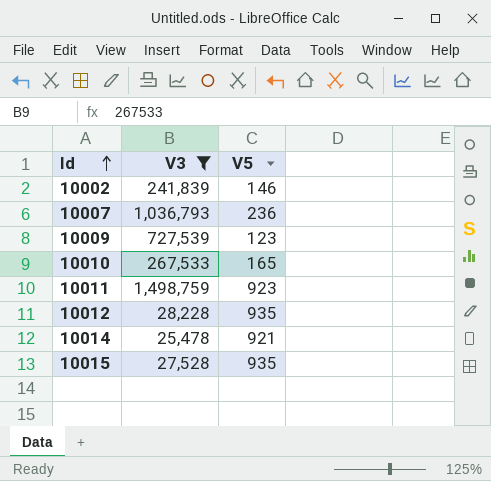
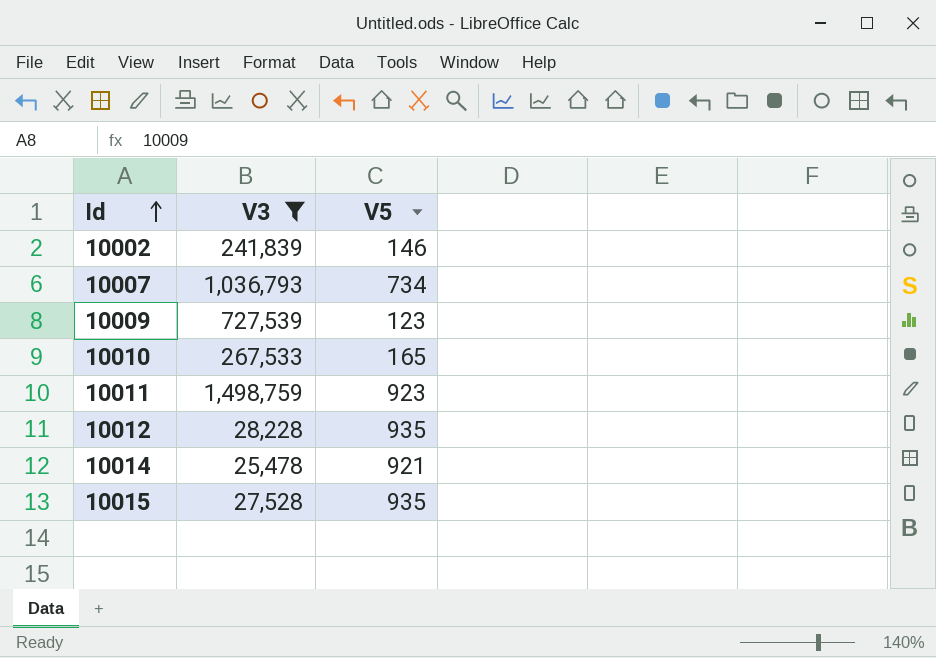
10007 | V5: 236 -> 734

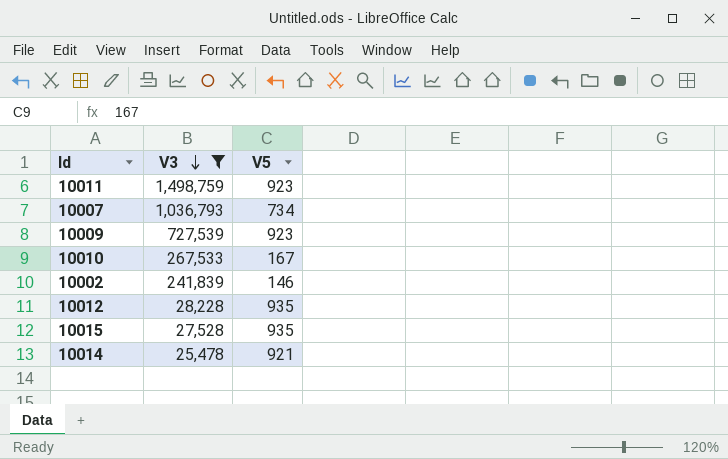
row order: Id ascending -> V3 descending
10009 | V5: 123 -> 923
10010 | V5: 165 -> 167

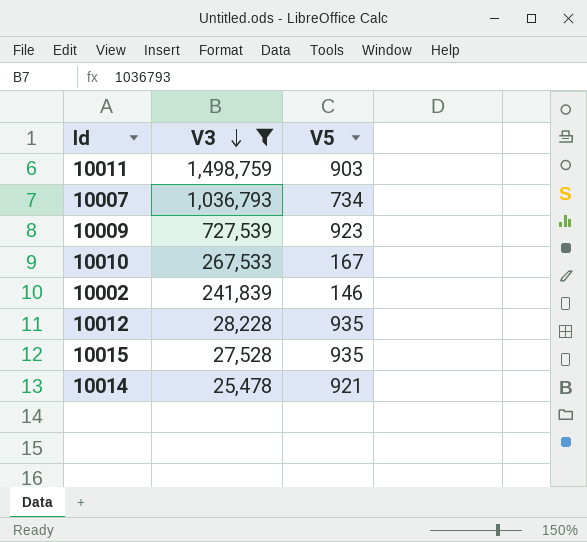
10011 | V5: 923 -> 903

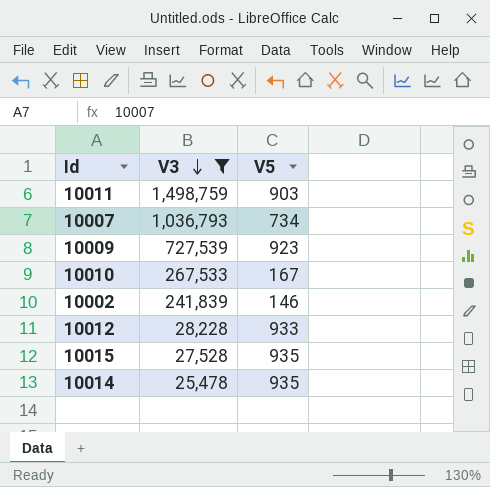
10012 | V5: 935 -> 933
10014 | V5: 921 -> 935

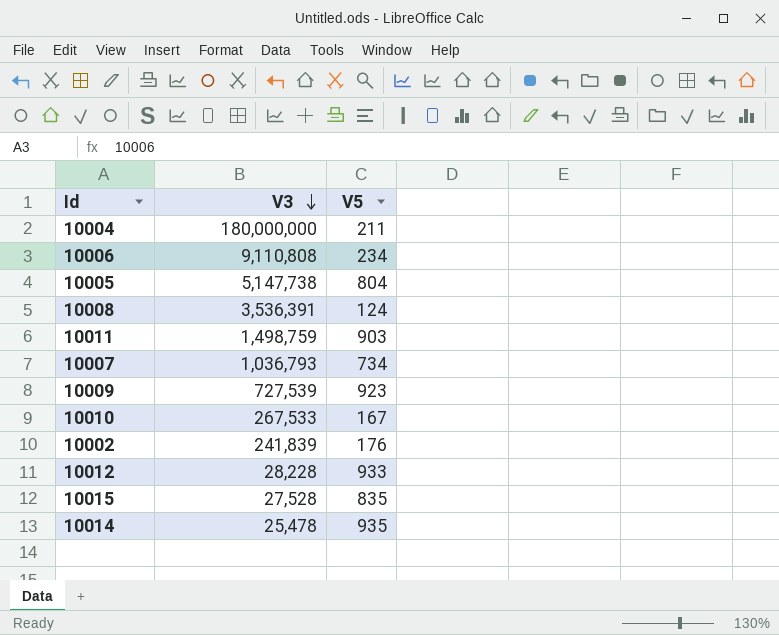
filter: V3 <= 1,498,759 -> none
10002 | V5: 146 -> 176
10015 | V5: 935 -> 835

